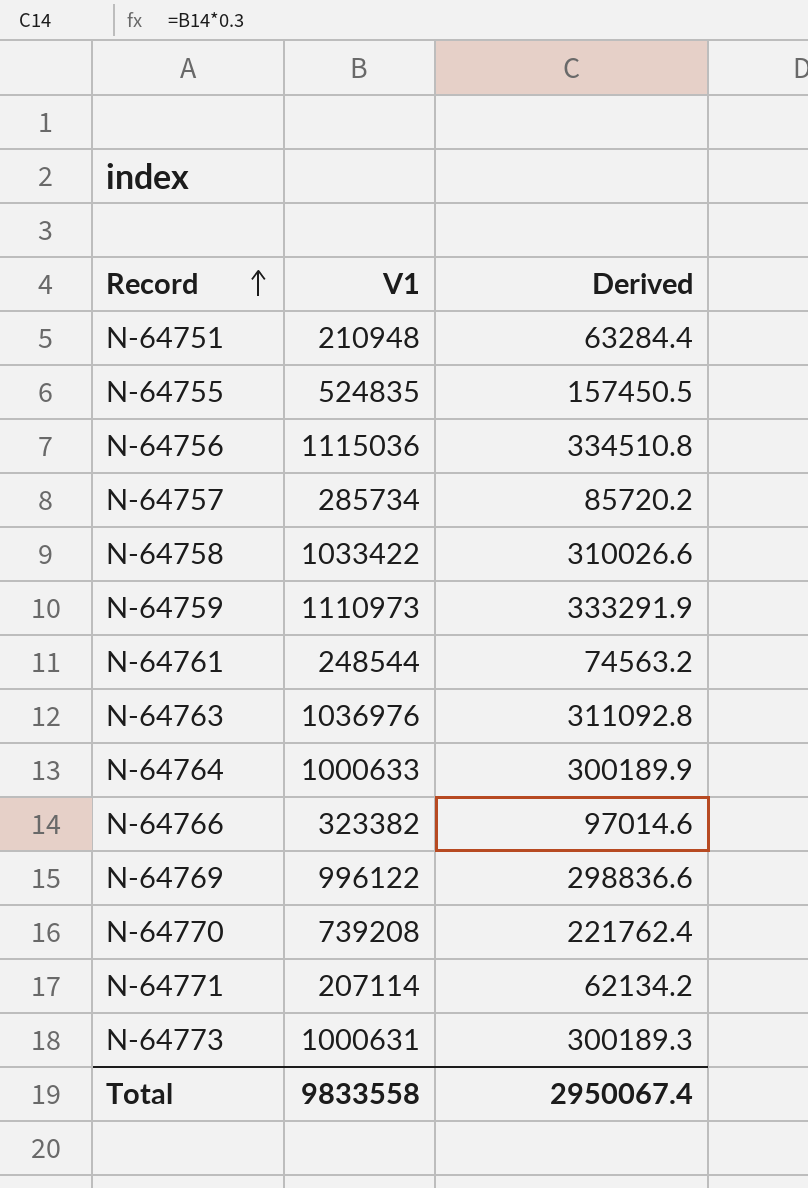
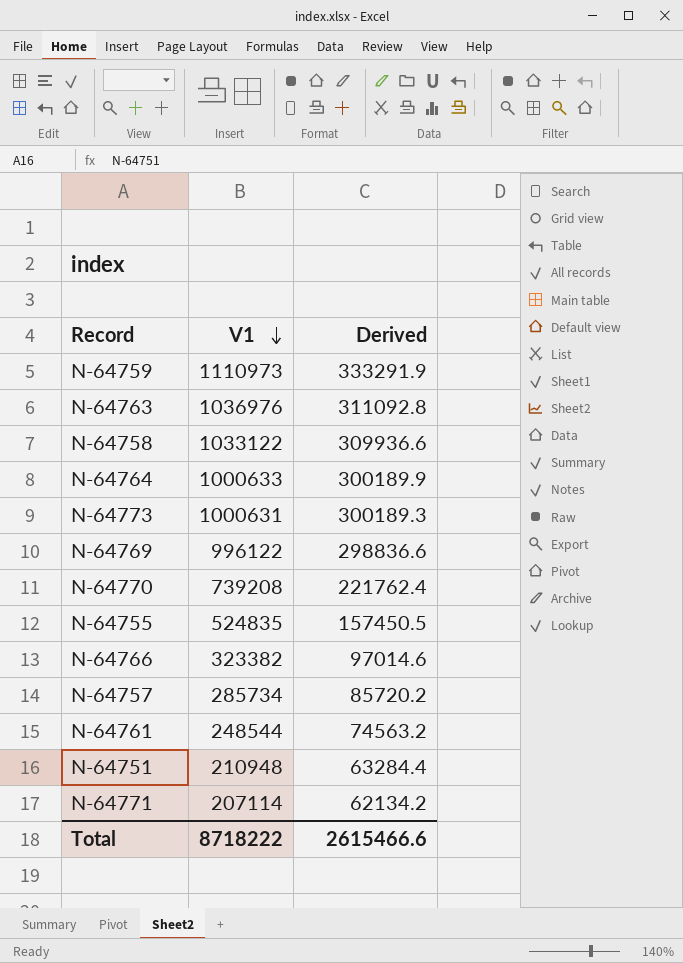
row order: Record ascending -> V1 descending
row N-64756: 1115036 | 334510.8 -> none
N-64758 | V1: 1033422 -> 1033122
N-64758 | Derived: 310026.6 -> 309936.6
Total | V1: 9833558 -> 8718222
Total | Derived: 2950067.4 -> 2615466.6

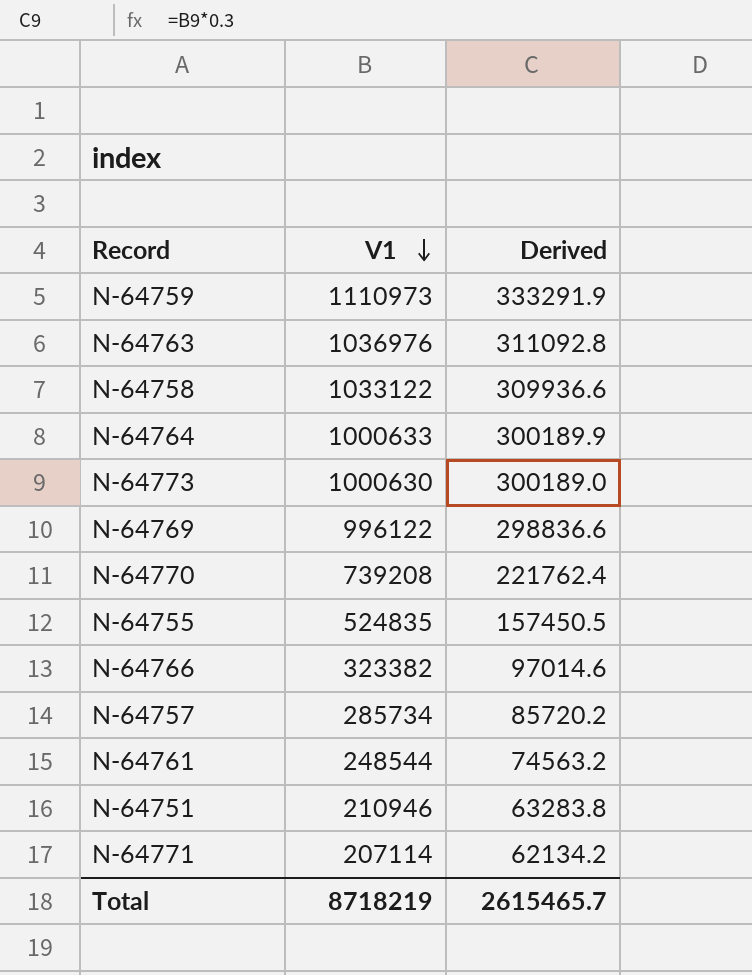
N-64773 | V1: 1000631 -> 1000630
N-64773 | Derived: 300189.3 -> 300189.0
N-64751 | V1: 210948 -> 210946
N-64751 | Derived: 63284.4 -> 63283.8
Total | V1: 8718222 -> 8718219
Total | Derived: 2615466.6 -> 2615465.7

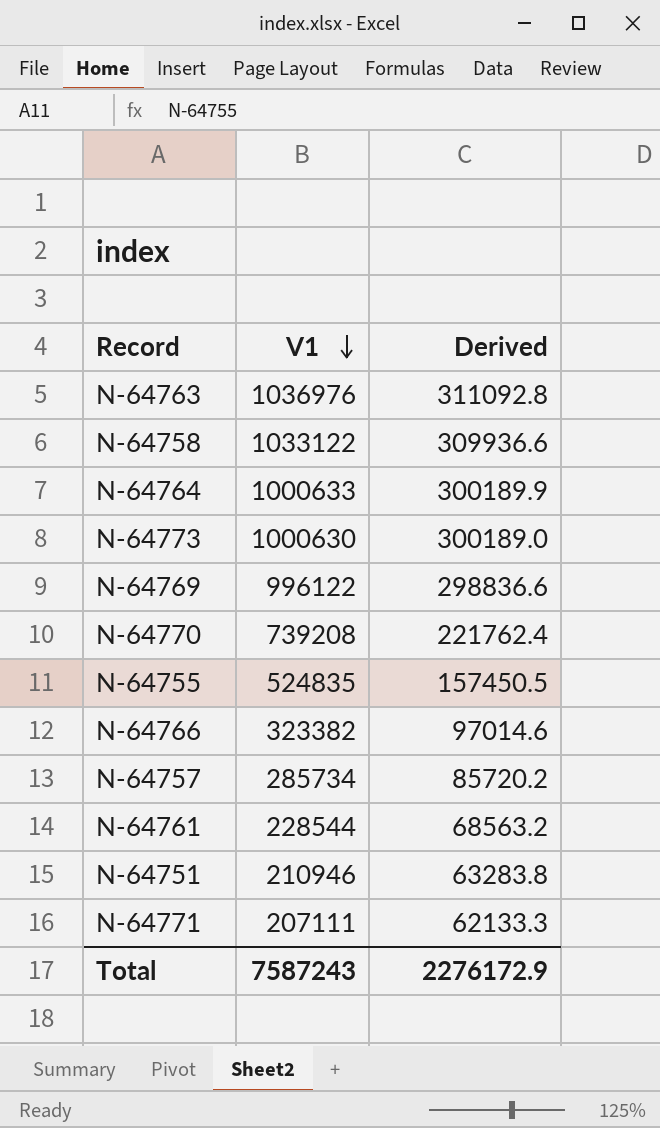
row N-64759: 1110973 | 333291.9 -> none
N-64761 | V1: 248544 -> 228544
N-64761 | Derived: 74563.2 -> 68563.2
N-64771 | V1: 207114 -> 207111
N-64771 | Derived: 62134.2 -> 62133.3
Total | V1: 8718219 -> 7587243
Total | Derived: 2615465.7 -> 2276172.9

